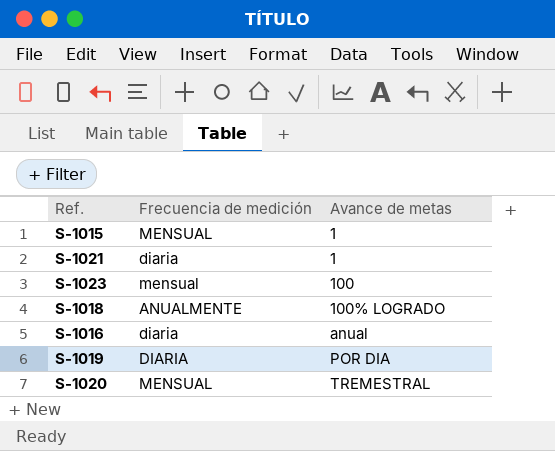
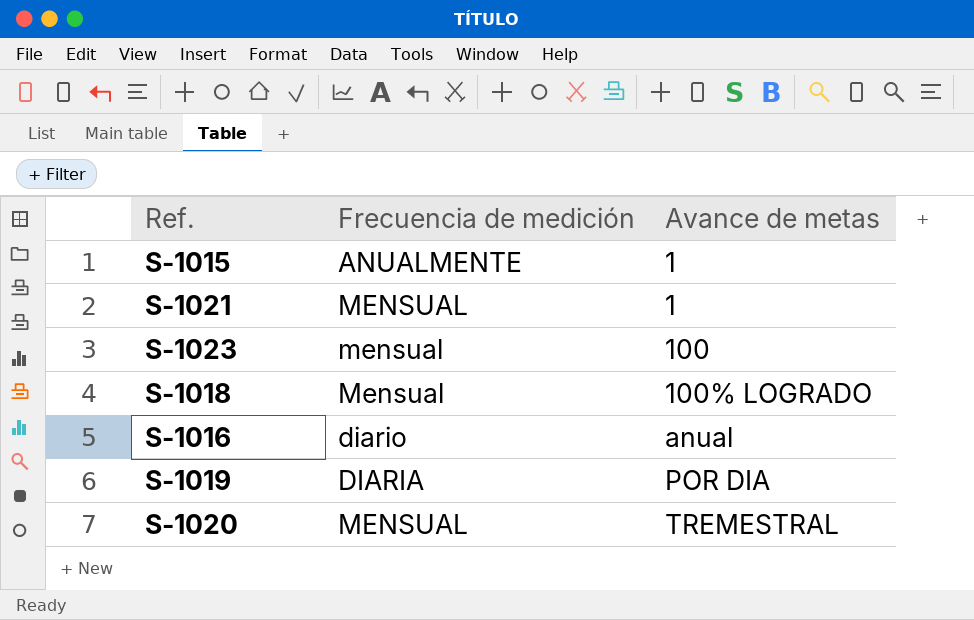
S-1015 | Frecuencia de medición: MENSUAL -> ANUALMENTE
S-1021 | Frecuencia de medición: diaria -> MENSUAL
S-1018 | Frecuencia de medición: ANUALMENTE -> Mensual
S-1016 | Frecuencia de medición: diaria -> diario

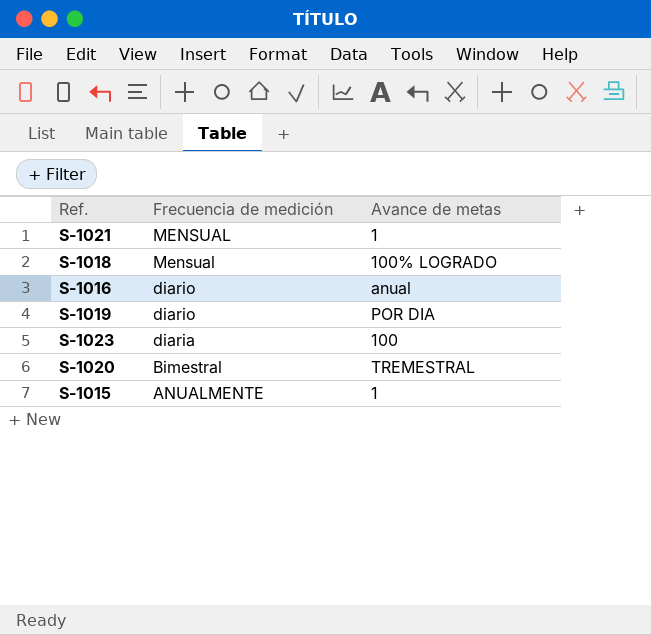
row order: Avance de metas ascending -> Frecuencia de medición descending
S-1019 | Frecuencia de medición: DIARIA -> diario
S-1023 | Frecuencia de medición: mensual -> diaria
S-1020 | Frecuencia de medición: MENSUAL -> Bimestral

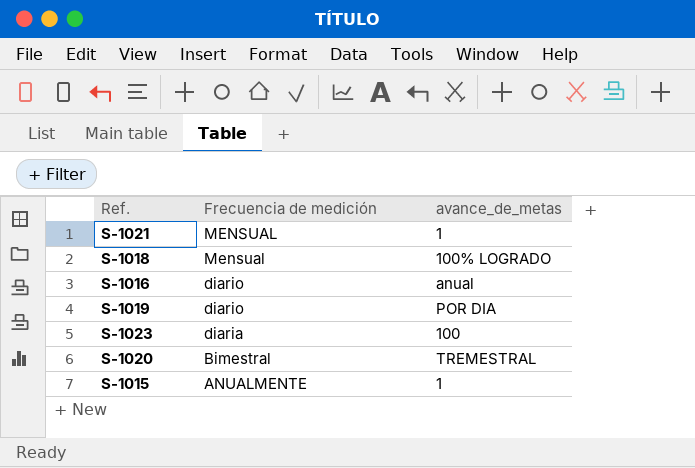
column name: Avance de metas -> avance_de_metas

